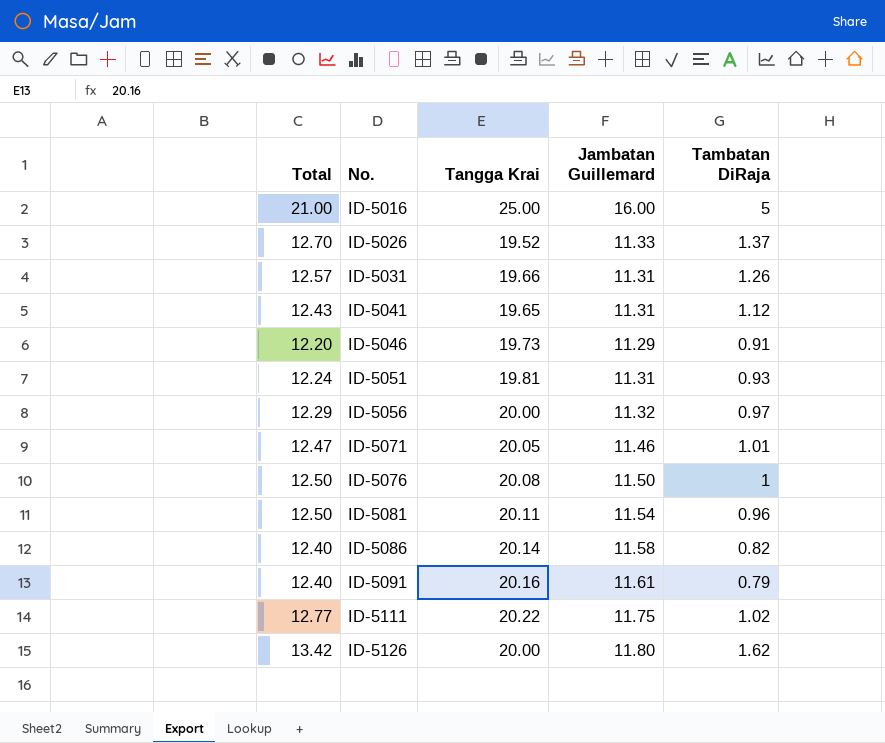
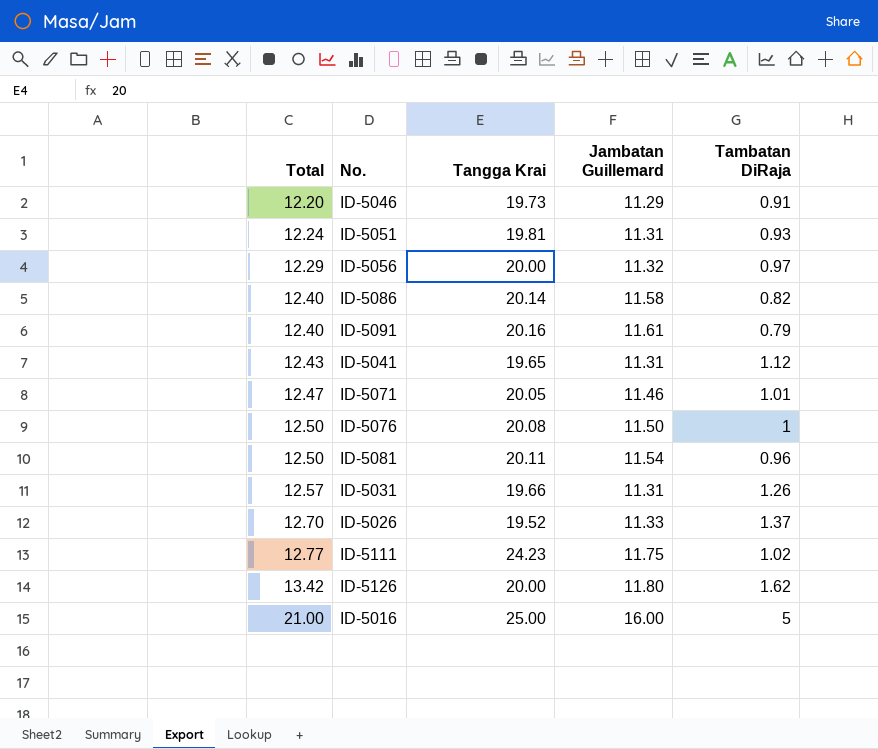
row order: No. ascending -> Total ascending
ID-5111 | Tangga Krai: 20.22 -> 24.23

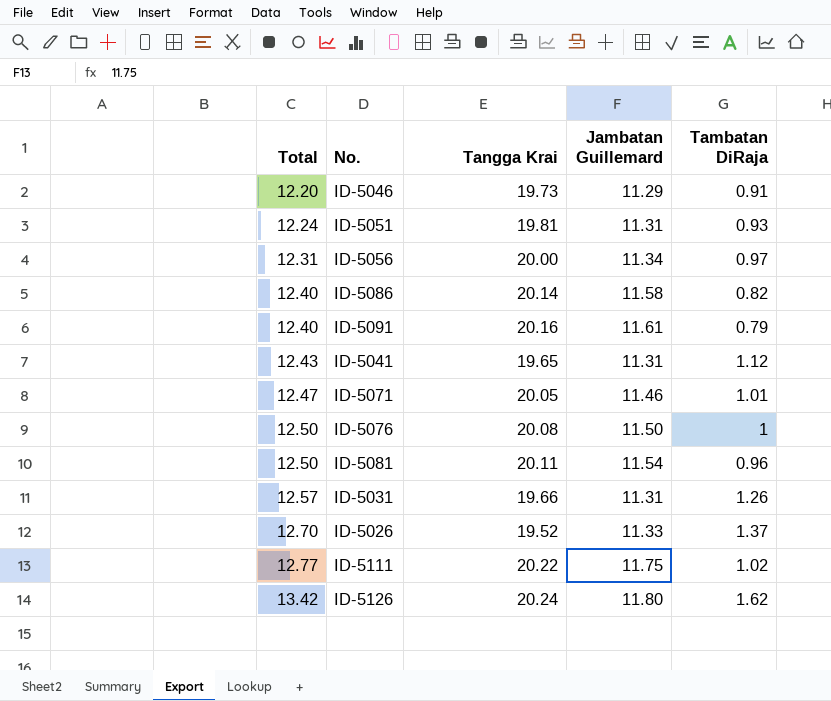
row ID-5016: 21.00 | 25.00 | 16.00 | 5 -> none
ID-5056 | Total: 12.29 -> 12.31
ID-5056 | Jambatan Guillemard: 11.32 -> 11.34
ID-5111 | Tangga Krai: 24.23 -> 20.22
ID-5126 | Tangga Krai: 20.00 -> 20.24

